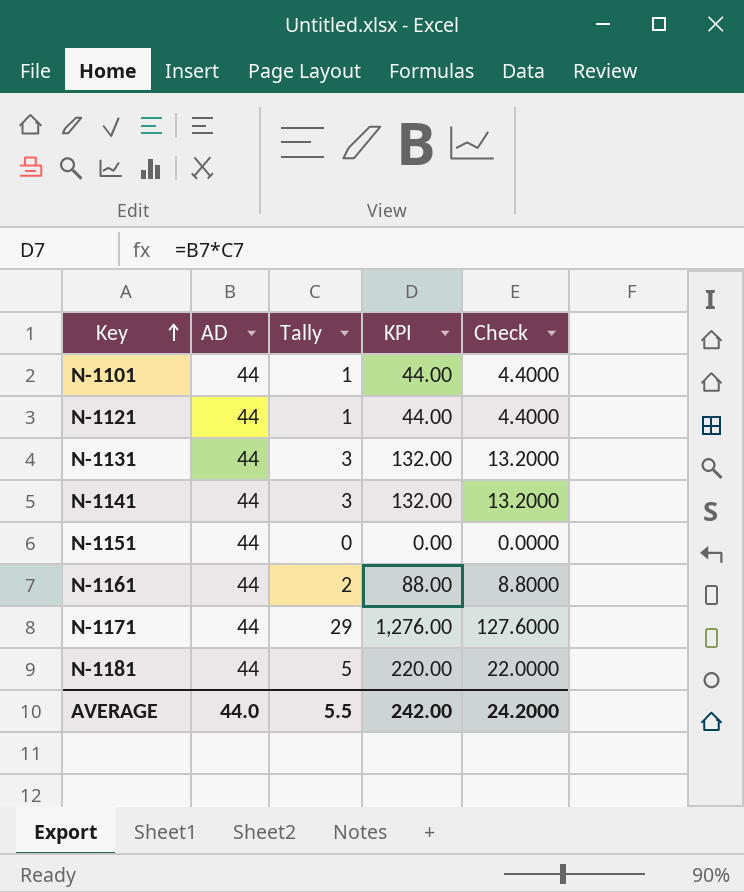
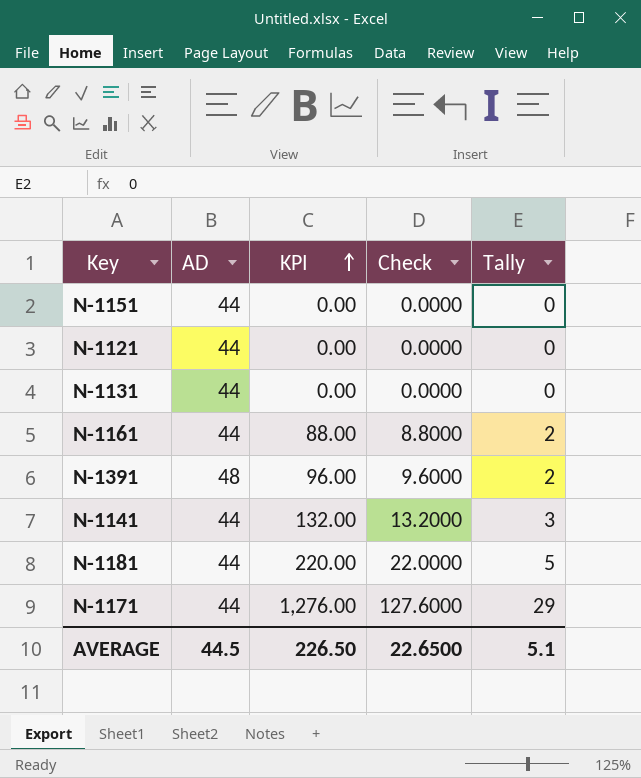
row order: Key ascending -> KPI ascending
column Tally | position: 3 -> 5
row N-1101: 44 | 1 | 44.00 | 4.4000 -> none
N-1121 | KPI: 44.00 -> 0.00
N-1121 | Check: 4.4000 -> 0.0000
N-1121 | Tally: 1 -> 0
N-1131 | KPI: 132.00 -> 0.00
N-1131 | Check: 13.2000 -> 0.0000
N-1131 | Tally: 3 -> 0
row N-1391: none -> 48 | 96.00 | 9.6000 | 2
AVERAGE | AD: 44.0 -> 44.5
AVERAGE | KPI: 242.00 -> 226.50
AVERAGE | Check: 24.2000 -> 22.6500
AVERAGE | Tally: 5.5 -> 5.1

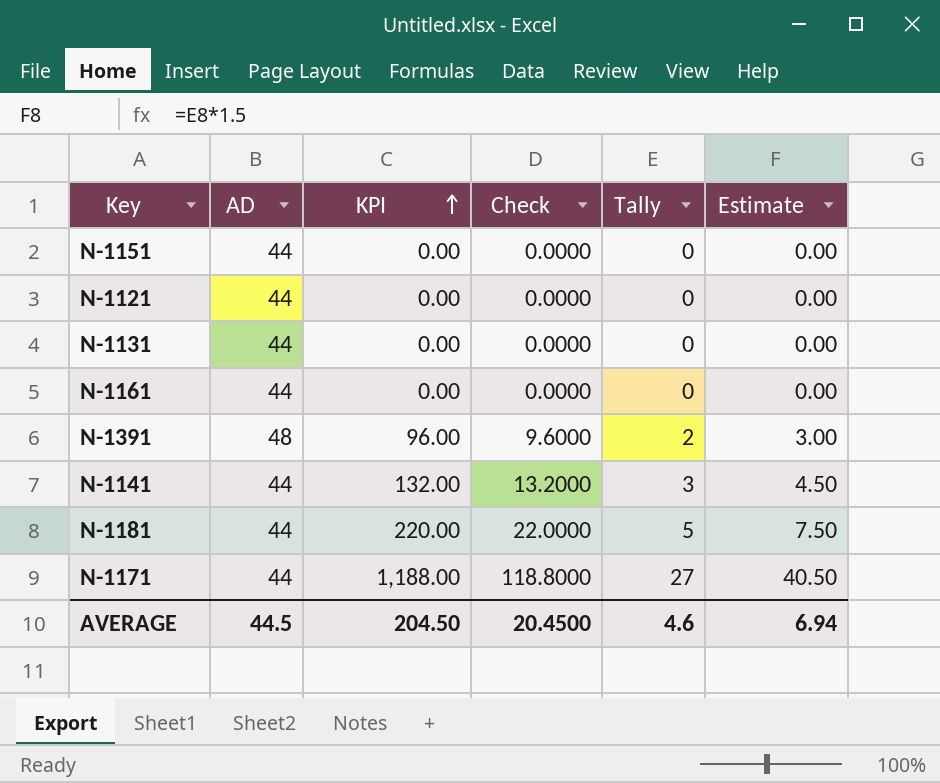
column Estimate | formula: none -> [Tally] * 1.5
N-1161 | KPI: 88.00 -> 0.00
N-1161 | Check: 8.8000 -> 0.0000
N-1161 | Tally: 2 -> 0
N-1171 | KPI: 1,276.00 -> 1,188.00
N-1171 | Check: 127.6000 -> 118.8000
N-1171 | Tally: 29 -> 27
AVERAGE | KPI: 226.50 -> 204.50
AVERAGE | Check: 22.6500 -> 20.4500
AVERAGE | Tally: 5.1 -> 4.6

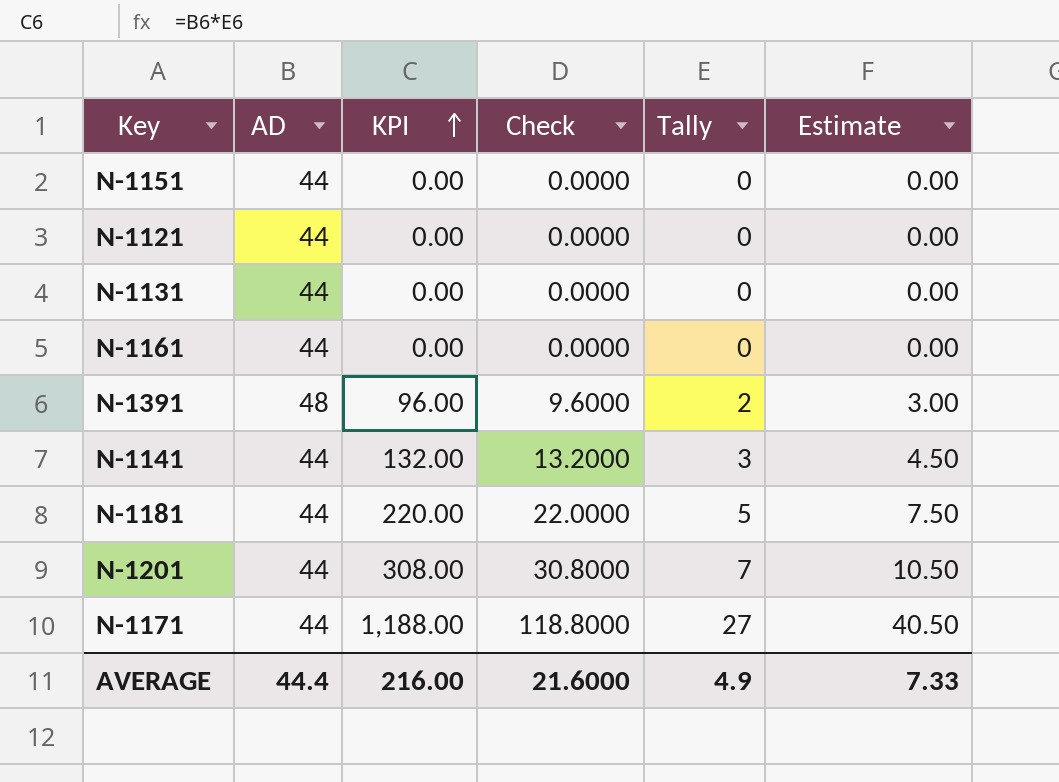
row N-1201: none -> 44 | 308.00 | 30.8000 | 7 | 10.50
AVERAGE | AD: 44.5 -> 44.4
AVERAGE | KPI: 204.50 -> 216.00
AVERAGE | Check: 20.4500 -> 21.6000
AVERAGE | Tally: 4.6 -> 4.9
AVERAGE | Estimate: 6.94 -> 7.33

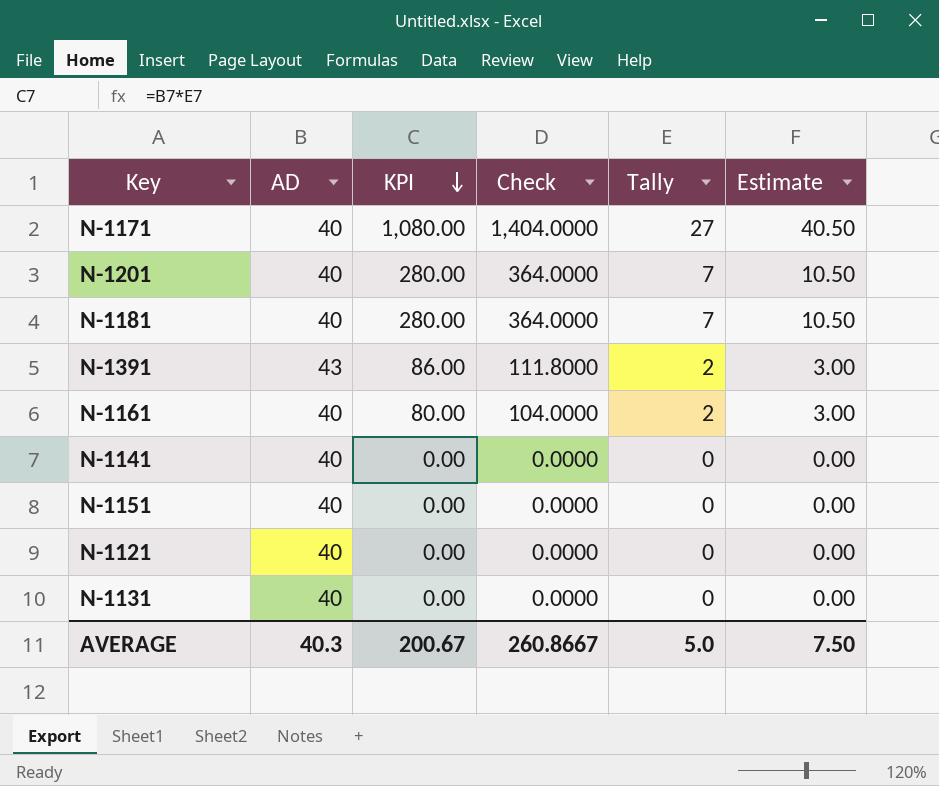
row order: KPI ascending -> KPI descending
column Check | formula: [KPI] * 0.1 -> [KPI] * 1.3
N-1171 | AD: 44 -> 40
N-1171 | KPI: 1,188.00 -> 1,080.00
N-1201 | AD: 44 -> 40
N-1201 | KPI: 308.00 -> 280.00
N-1181 | AD: 44 -> 40
N-1181 | KPI: 220.00 -> 280.00
N-1181 | Tally: 5 -> 7
N-1181 | Estimate: 7.50 -> 10.50
N-1391 | AD: 48 -> 43
N-1391 | KPI: 96.00 -> 86.00
N-1161 | AD: 44 -> 40
N-1161 | KPI: 0.00 -> 80.00
N-1161 | Tally: 0 -> 2
N-1161 | Estimate: 0.00 -> 3.00
N-1141 | AD: 44 -> 40
N-1141 | KPI: 132.00 -> 0.00
N-1141 | Tally: 3 -> 0
N-1141 | Estimate: 4.50 -> 0.00
N-1151 | AD: 44 -> 40
N-1121 | AD: 44 -> 40
N-1131 | AD: 44 -> 40
AVERAGE | AD: 44.4 -> 40.3
AVERAGE | KPI: 216.00 -> 200.67
AVERAGE | Check: 21.6000 -> 260.8667
AVERAGE | Tally: 4.9 -> 5.0
AVERAGE | Estimate: 7.33 -> 7.50

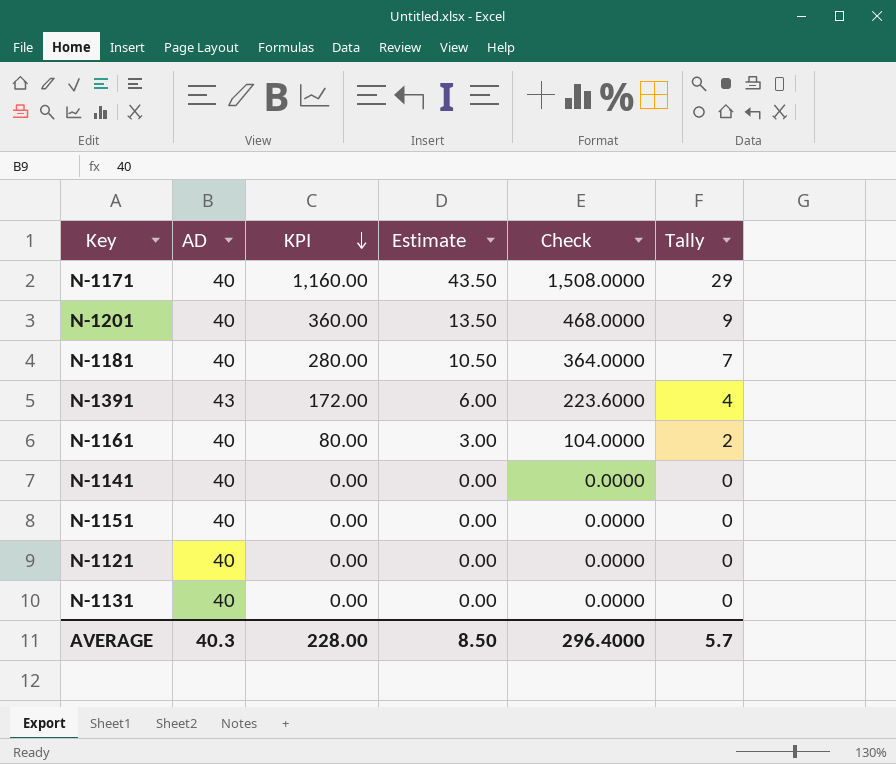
column Estimate | position: 6 -> 4
N-1171 | KPI: 1,080.00 -> 1,160.00
N-1171 | Estimate: 40.50 -> 43.50
N-1171 | Check: 1,404.0000 -> 1,508.0000
N-1171 | Tally: 27 -> 29
N-1201 | KPI: 280.00 -> 360.00
N-1201 | Estimate: 10.50 -> 13.50
N-1201 | Check: 364.0000 -> 468.0000
N-1201 | Tally: 7 -> 9
N-1391 | KPI: 86.00 -> 172.00
N-1391 | Estimate: 3.00 -> 6.00
N-1391 | Check: 111.8000 -> 223.6000
N-1391 | Tally: 2 -> 4
AVERAGE | KPI: 200.67 -> 228.00
AVERAGE | Estimate: 7.50 -> 8.50
AVERAGE | Check: 260.8667 -> 296.4000
AVERAGE | Tally: 5.0 -> 5.7

